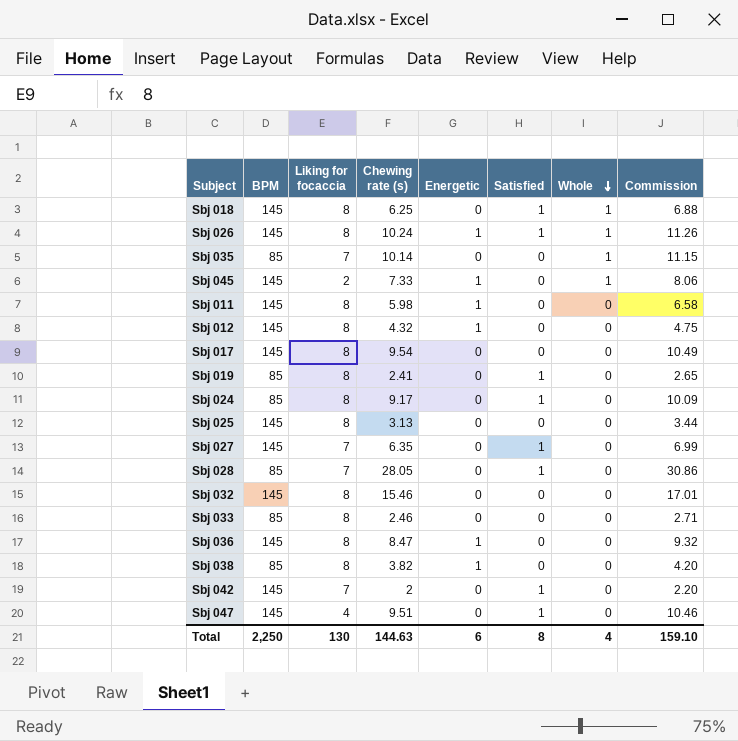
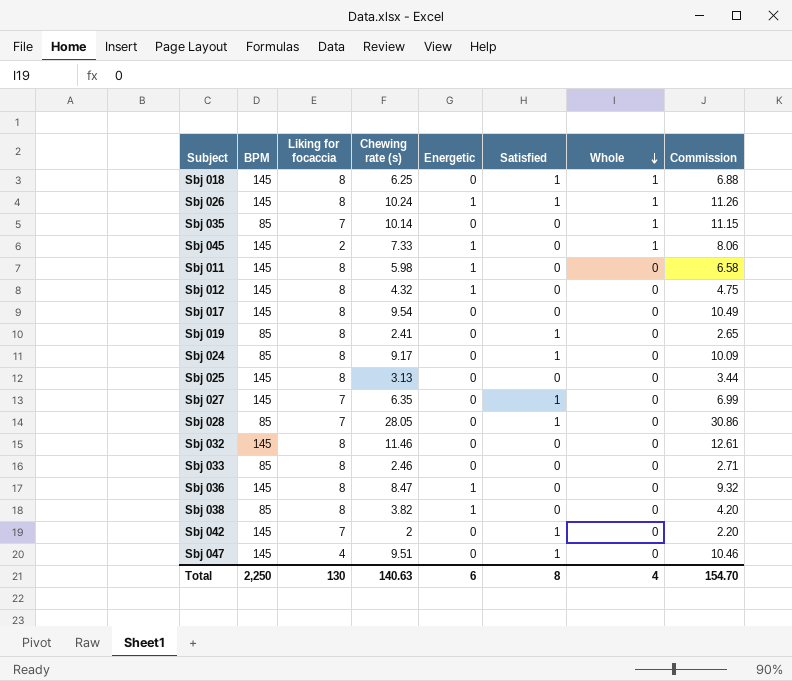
Sbj 032 | Chewing rate (s): 15.46 -> 11.46
Sbj 032 | Commission: 17.01 -> 12.61
Total | Chewing rate (s): 144.63 -> 140.63
Total | Commission: 159.10 -> 154.70

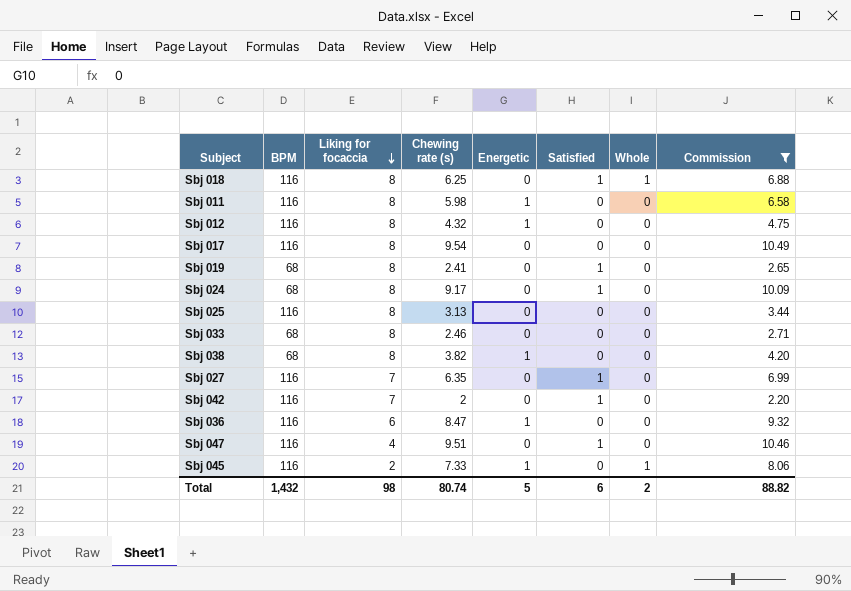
filter: none -> Commission <= 10.49
row order: Whole descending -> Liking for focaccia descending
Sbj 018 | BPM: 145 -> 116
Sbj 011 | BPM: 145 -> 116
Sbj 012 | BPM: 145 -> 116
Sbj 017 | BPM: 145 -> 116
Sbj 019 | BPM: 85 -> 68
Sbj 024 | BPM: 85 -> 68
Sbj 025 | BPM: 145 -> 116
Sbj 033 | BPM: 85 -> 68
Sbj 038 | BPM: 85 -> 68
Sbj 027 | BPM: 145 -> 116
Sbj 042 | BPM: 145 -> 116
Sbj 036 | BPM: 145 -> 116
Sbj 036 | Liking for focaccia: 8 -> 6
Sbj 047 | BPM: 145 -> 116
Sbj 045 | BPM: 145 -> 116
Total | BPM: 2,250 -> 1,432
Total | Liking for focaccia: 130 -> 98
Total | Chewing rate (s): 140.63 -> 80.74
Total | Energetic: 6 -> 5
Total | Satisfied: 8 -> 6
Total | Whole: 4 -> 2
Total | Commission: 154.70 -> 88.82

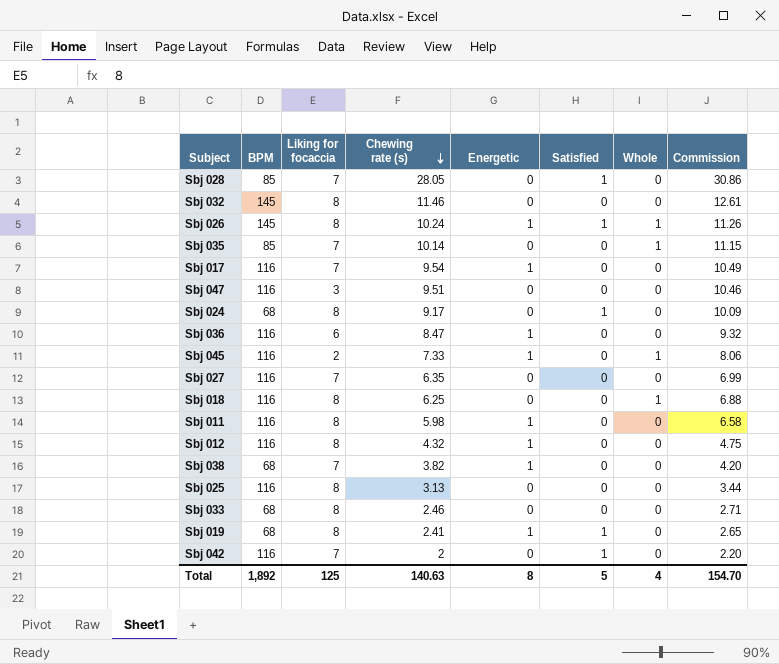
filter: Commission <= 10.49 -> none
row order: Liking for focaccia descending -> Chewing rate (s) descending
Sbj 017 | Liking for focaccia: 8 -> 7
Sbj 017 | Energetic: 0 -> 1
Sbj 047 | Liking for focaccia: 4 -> 3
Sbj 047 | Satisfied: 1 -> 0
Sbj 027 | Satisfied: 1 -> 0
Sbj 018 | Satisfied: 1 -> 0
Sbj 038 | Liking for focaccia: 8 -> 7
Sbj 019 | Energetic: 0 -> 1
Total | BPM: 1,432 -> 1,892
Total | Liking for focaccia: 98 -> 125
Total | Chewing rate (s): 80.74 -> 140.63
Total | Energetic: 5 -> 8
Total | Satisfied: 6 -> 5
Total | Whole: 2 -> 4
Total | Commission: 88.82 -> 154.70

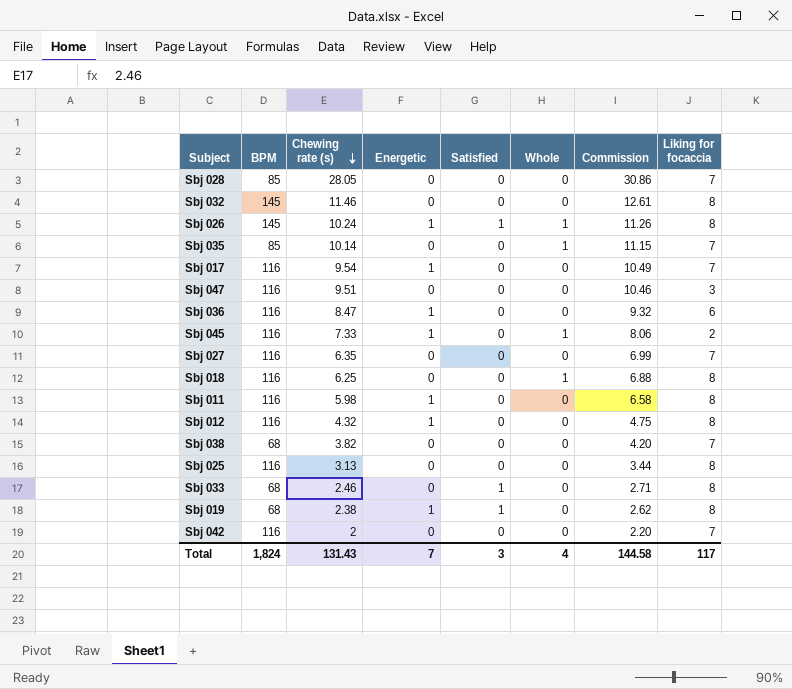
column Liking for focaccia | position: 3 -> 8
row Sbj 024: 68 | 8 | 9.17 | 0 | 1 | 0 | 10.09 -> none
Sbj 028 | Satisfied: 1 -> 0
Sbj 038 | Energetic: 1 -> 0
Sbj 033 | Satisfied: 0 -> 1
Sbj 019 | Chewing rate (s): 2.41 -> 2.38
Sbj 019 | Commission: 2.65 -> 2.62
Sbj 042 | Satisfied: 1 -> 0
Total | BPM: 1,892 -> 1,824
Total | Chewing rate (s): 140.63 -> 131.43
Total | Energetic: 8 -> 7
Total | Satisfied: 5 -> 3
Total | Commission: 154.70 -> 144.58
Total | Liking for focaccia: 125 -> 117

